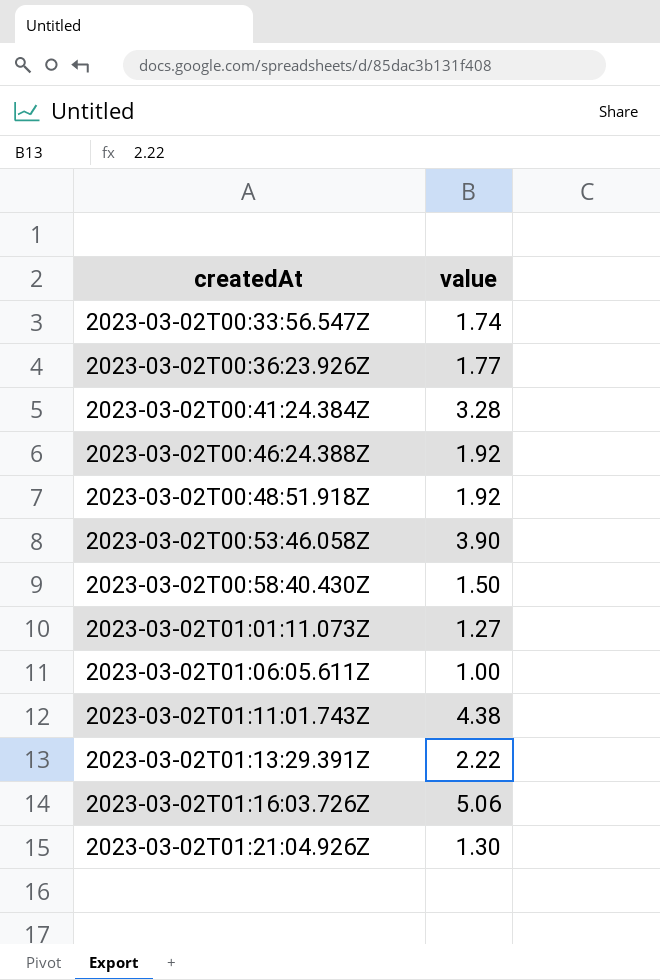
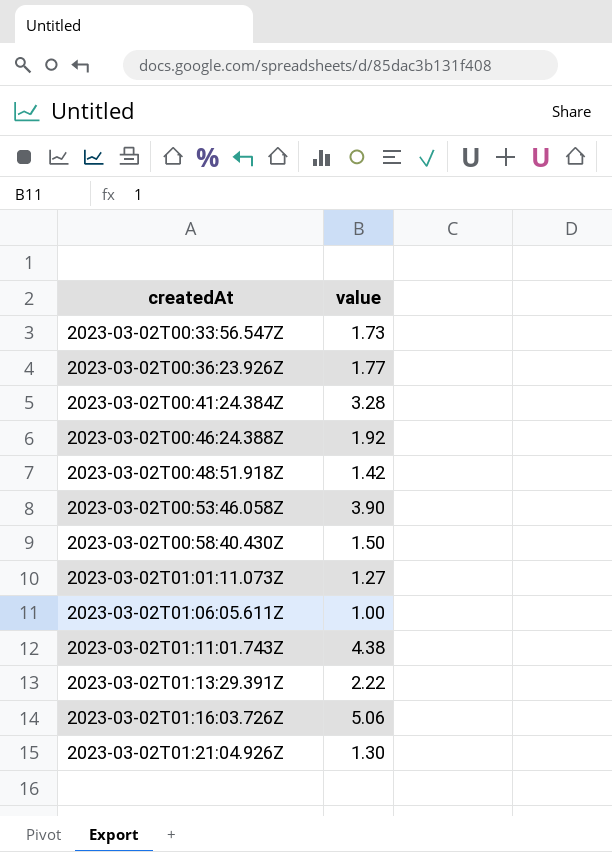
2023-03-02T00:33:56.547Z | value: 1.74 -> 1.73
2023-03-02T00:48:51.918Z | value: 1.92 -> 1.42

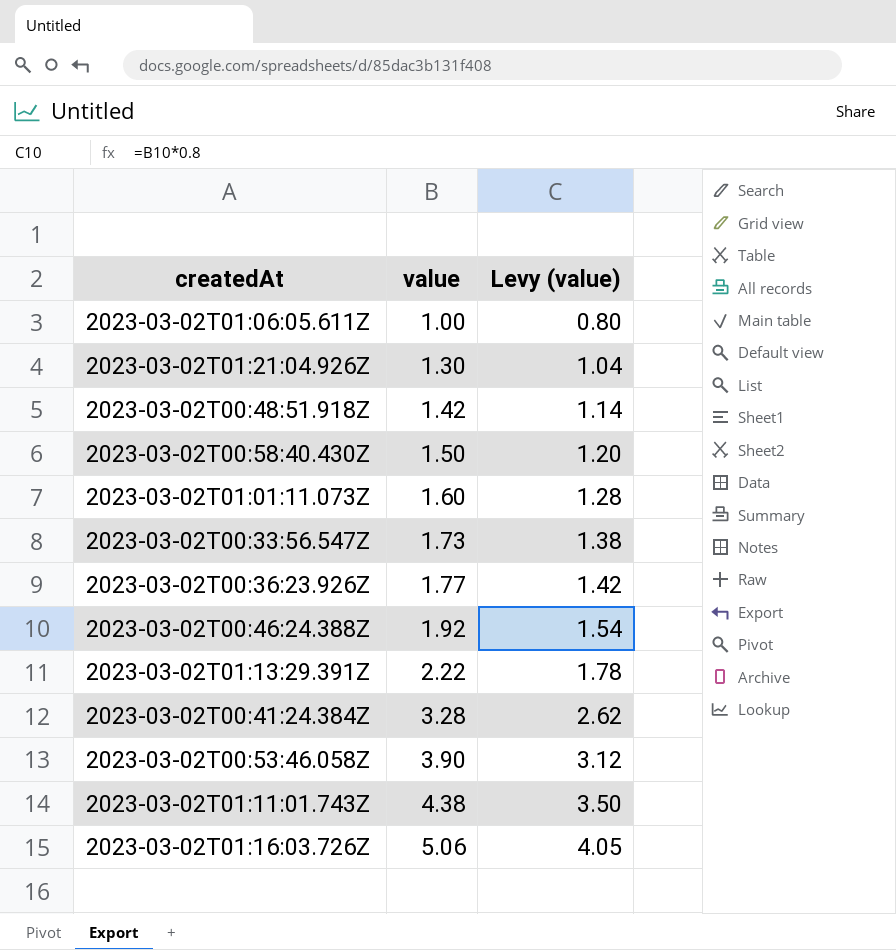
row order: createdAt ascending -> value ascending
column Levy (value) | formula: none -> [value] * 0.8
2023-03-02T01:01:11.073Z | value: 1.27 -> 1.60

